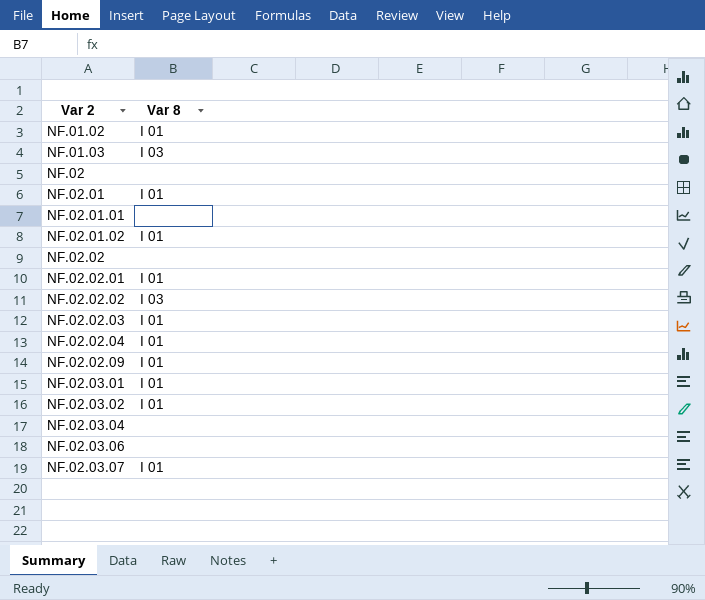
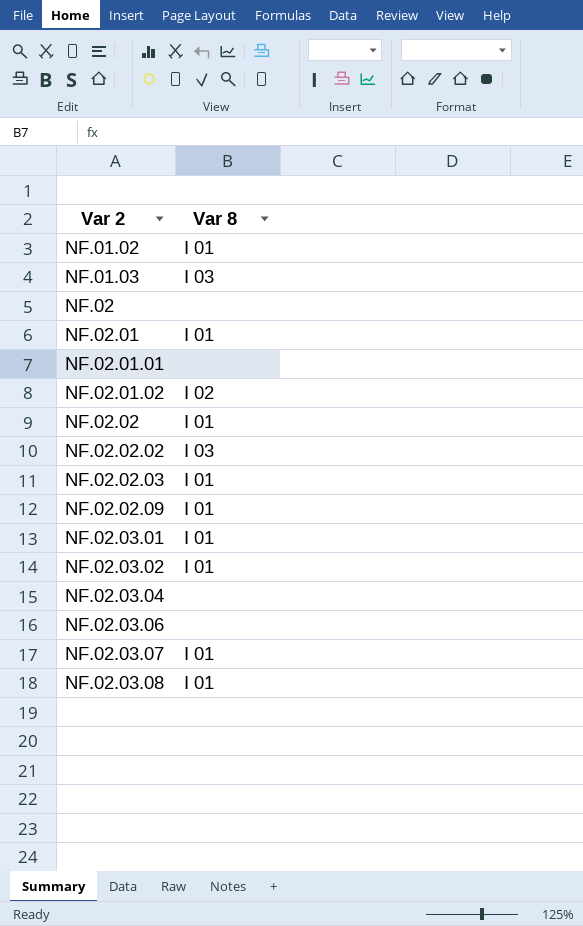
row NF.02.02.01: I 01 -> none
row NF.02.02.04: I 01 -> none
NF.02.01.02 | Var 8: I 01 -> I 02
NF.02.02 | Var 8: none -> I 01
row NF.02.03.08: none -> I 01

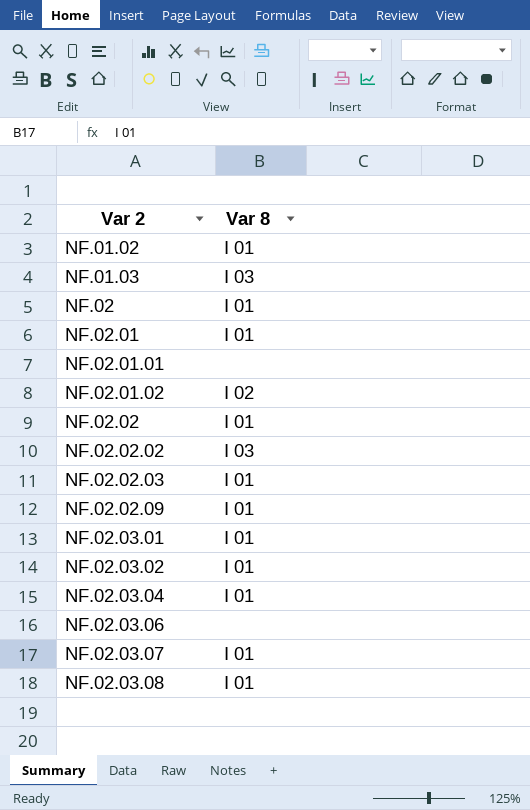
NF.02 | Var 8: none -> I 01
NF.02.03.04 | Var 8: none -> I 01

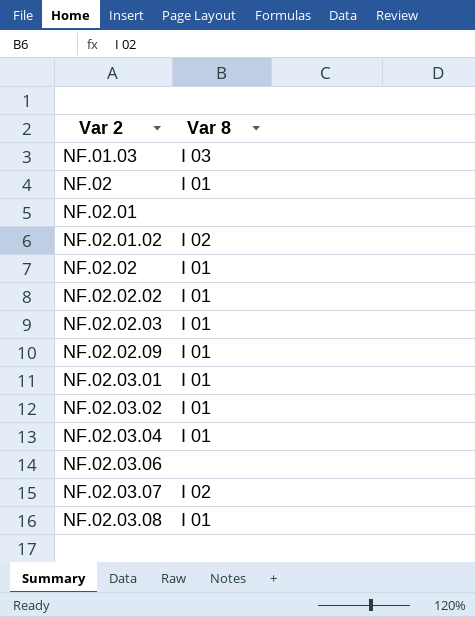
row NF.01.02: I 01 -> none
row NF.02.01.01: none -> none
NF.02.01 | Var 8: I 01 -> none
NF.02.02.02 | Var 8: I 03 -> I 01
NF.02.03.07 | Var 8: I 01 -> I 02

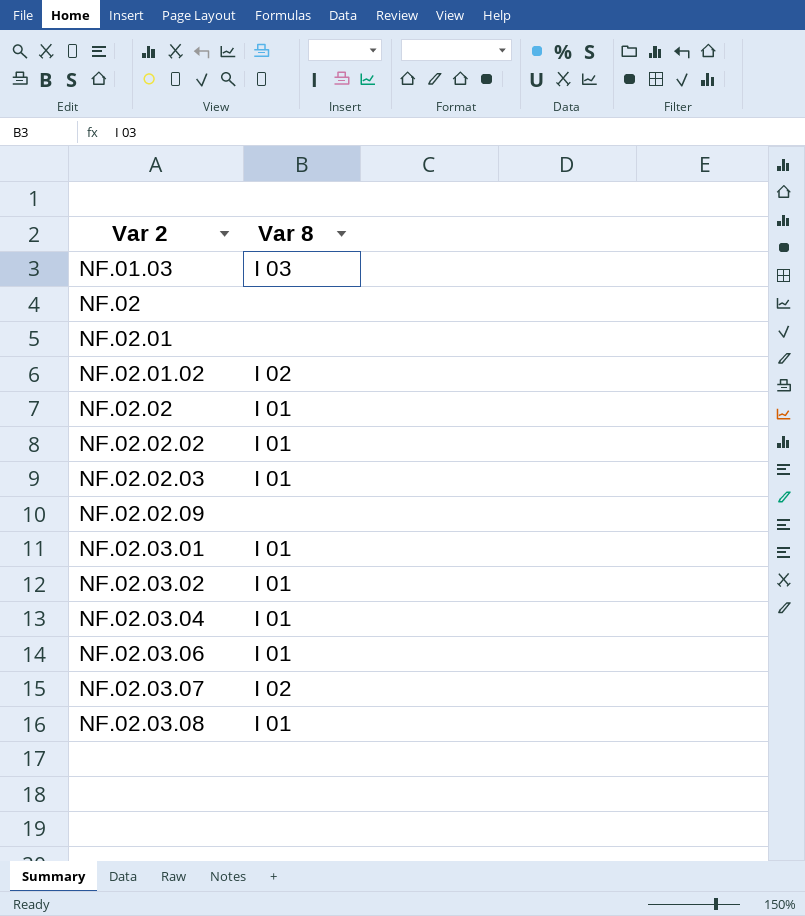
NF.02 | Var 8: I 01 -> none
NF.02.02.09 | Var 8: I 01 -> none
NF.02.03.06 | Var 8: none -> I 01

